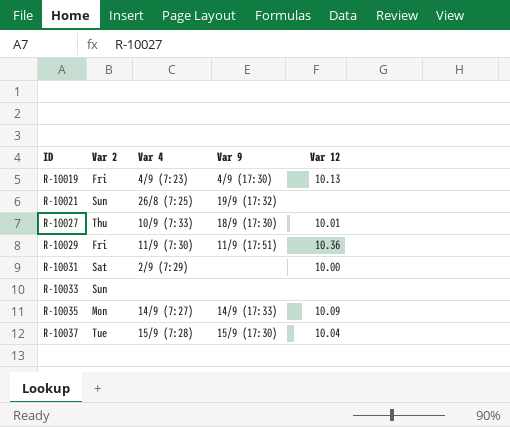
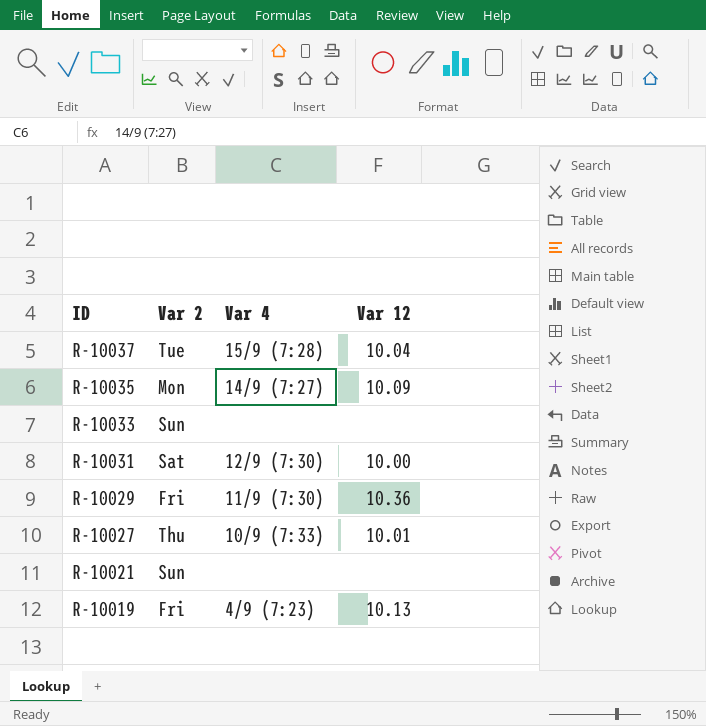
row order: ID ascending -> ID descending
column Var 9 | position: 4 -> none
R-10031 | Var 4: 2/9 (7:29) -> 12/9 (7:30)
R-10021 | Var 4: 26/8 (7:25) -> none

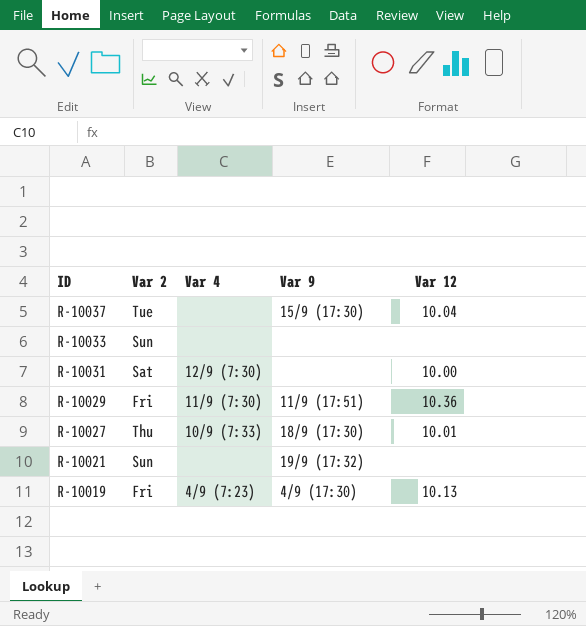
column Var 9 | position: none -> 4
row R-10035: Mon | 14/9 (7:27) | 10.09 -> none
R-10037 | Var 4: 15/9 (7:28) -> none

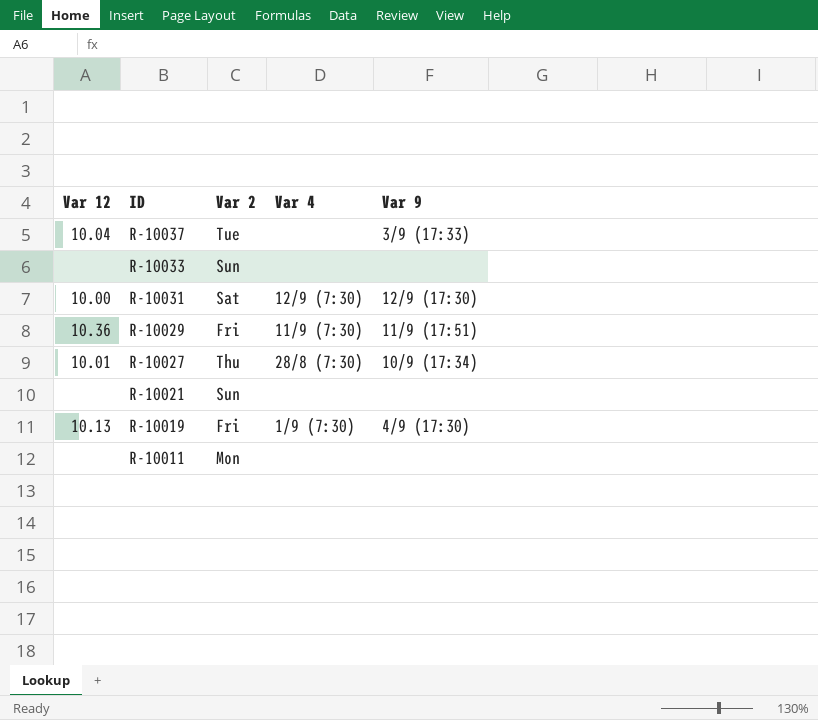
column Var 12 | position: 5 -> 1
R-10037 | Var 9: 15/9 (17:30) -> 3/9 (17:33)
R-10031 | Var 9: none -> 12/9 (17:30)
R-10027 | Var 4: 10/9 (7:33) -> 28/8 (7:30)
R-10027 | Var 9: 18/9 (17:30) -> 10/9 (17:34)
R-10021 | Var 9: 19/9 (17:32) -> none
R-10019 | Var 4: 4/9 (7:23) -> 1/9 (7:30)
row R-10011: none -> none | Mon | none | none

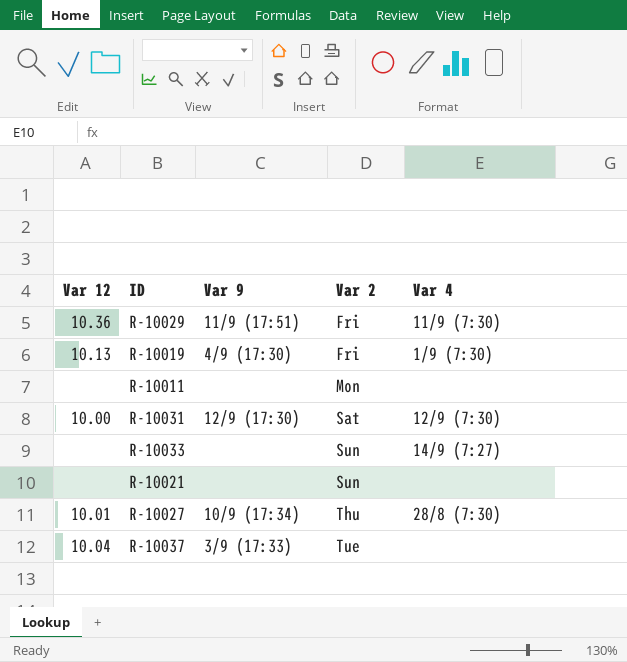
row order: ID descending -> Var 2 ascending
column Var 9 | position: 5 -> 3
R-10033 | Var 4: none -> 14/9 (7:27)

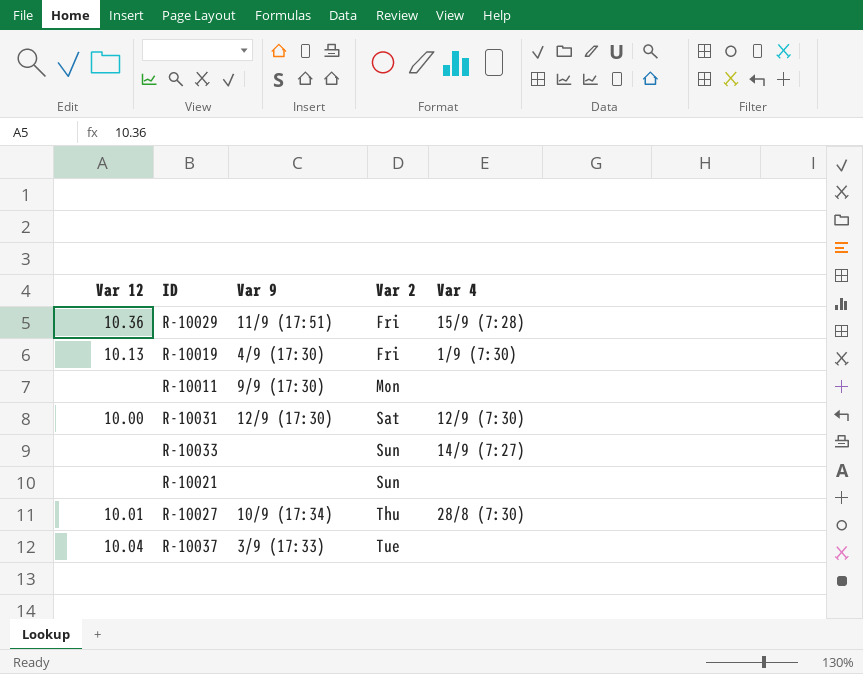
R-10029 | Var 4: 11/9 (7:30) -> 15/9 (7:28)
R-10011 | Var 9: none -> 9/9 (17:30)

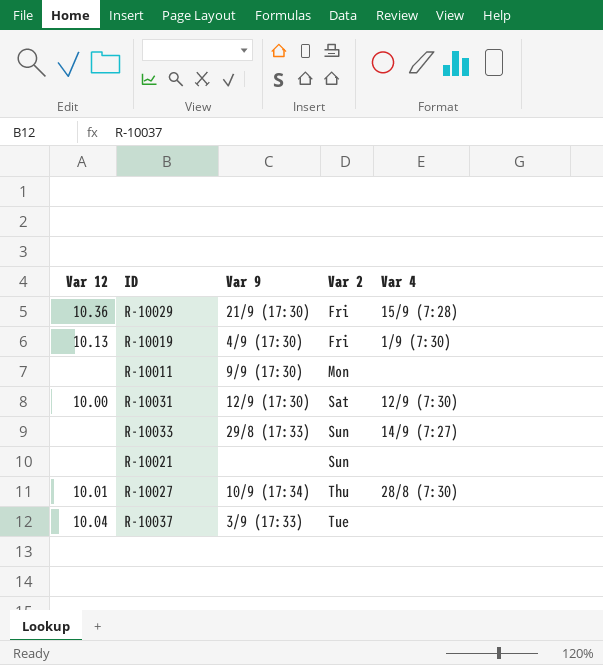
R-10029 | Var 9: 11/9 (17:51) -> 21/9 (17:30)
R-10033 | Var 9: none -> 29/8 (17:33)

